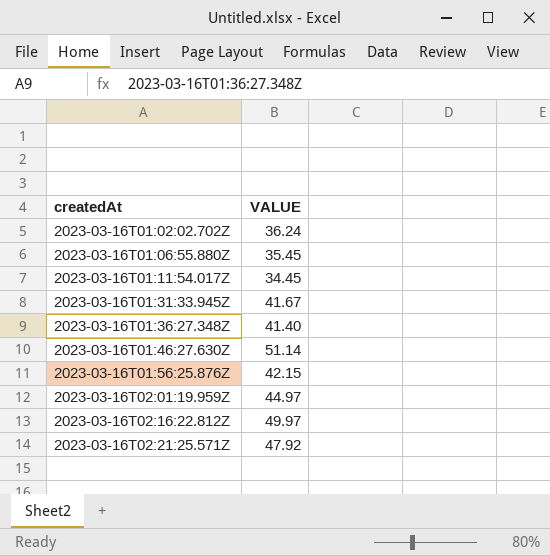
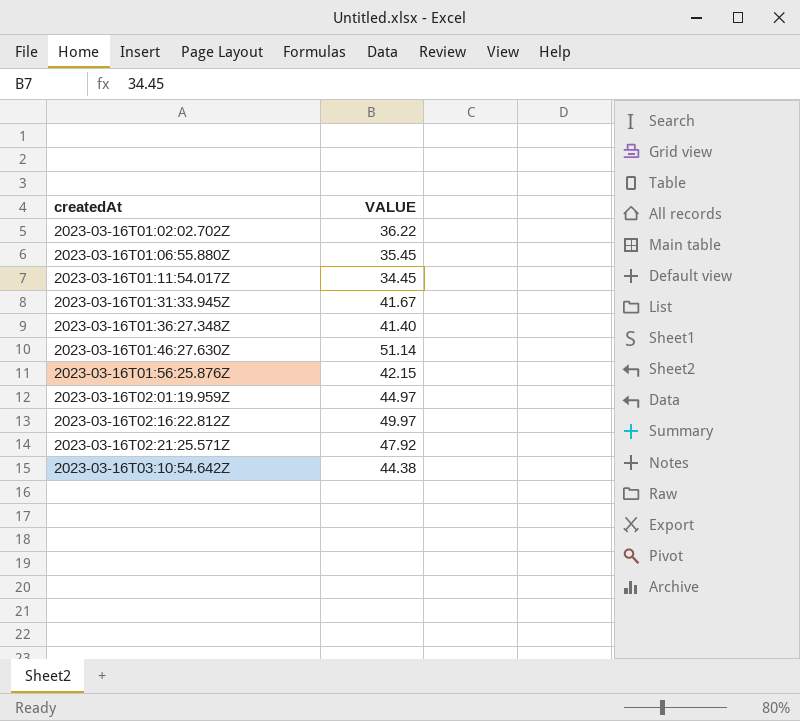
2023-03-16T01:02:02.702Z | VALUE: 36.24 -> 36.22
row 2023-03-16T03:10:54.642Z: none -> 44.38

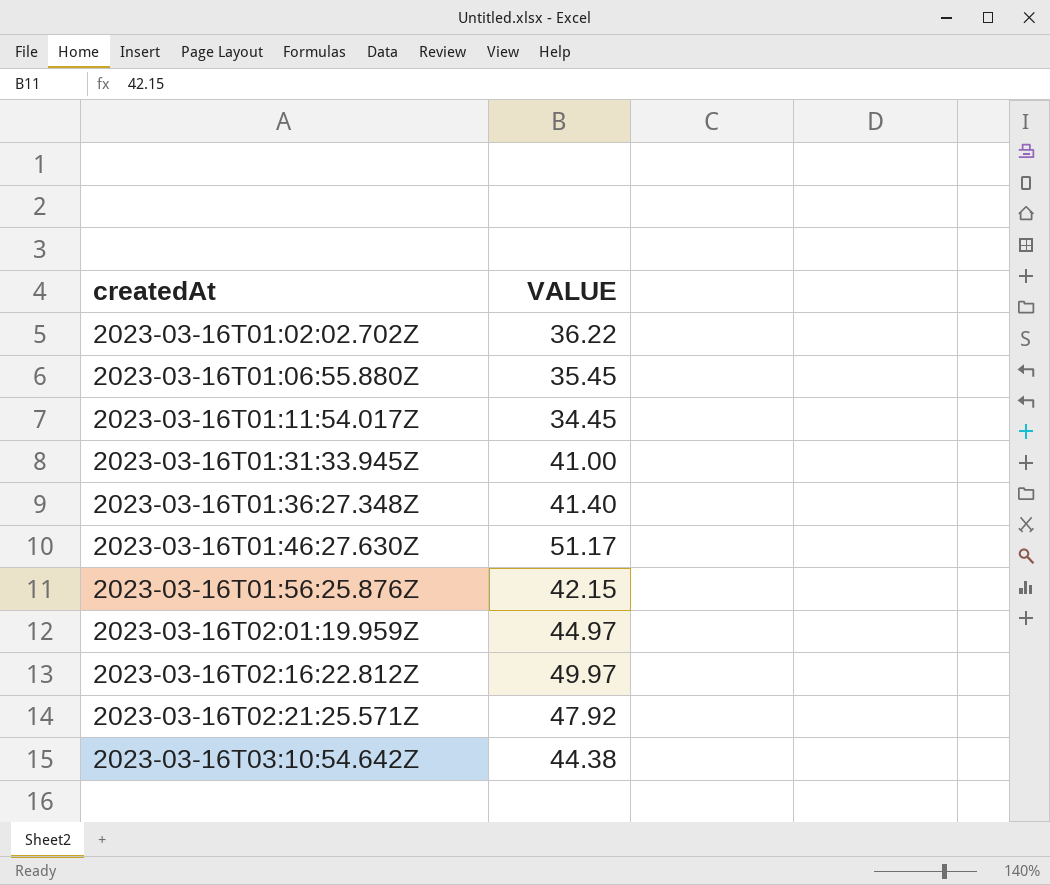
2023-03-16T01:31:33.945Z | VALUE: 41.67 -> 41.00
2023-03-16T01:46:27.630Z | VALUE: 51.14 -> 51.17

